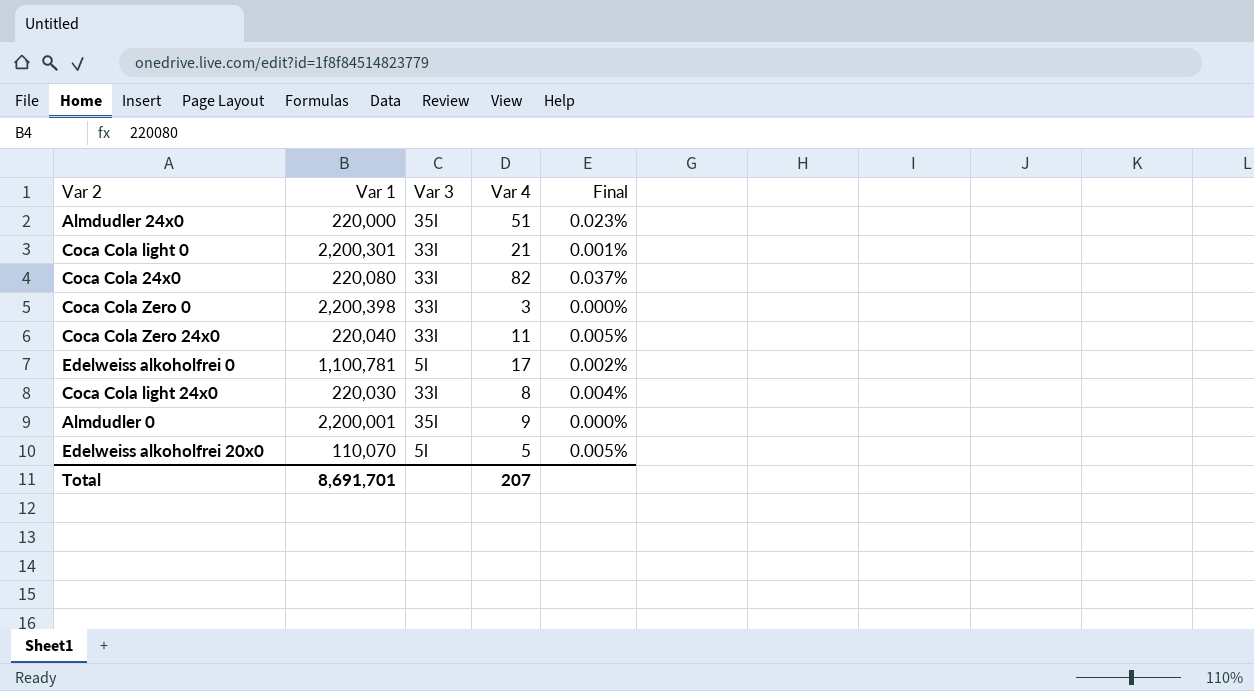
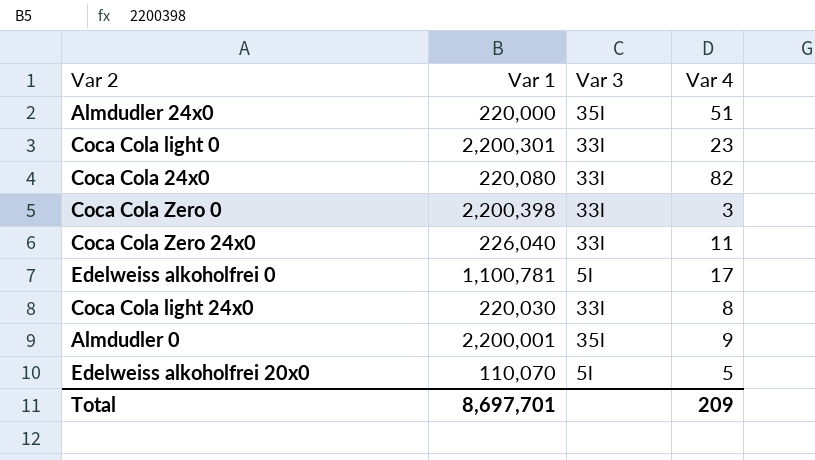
column Final | formula: [Var 4] / [Var 1] -> none
Coca Cola light 0 | Var 4: 21 -> 23
Coca Cola Zero 24x0 | Var 1: 220,040 -> 226,040
Total | Var 1: 8,691,701 -> 8,697,701
Total | Var 4: 207 -> 209

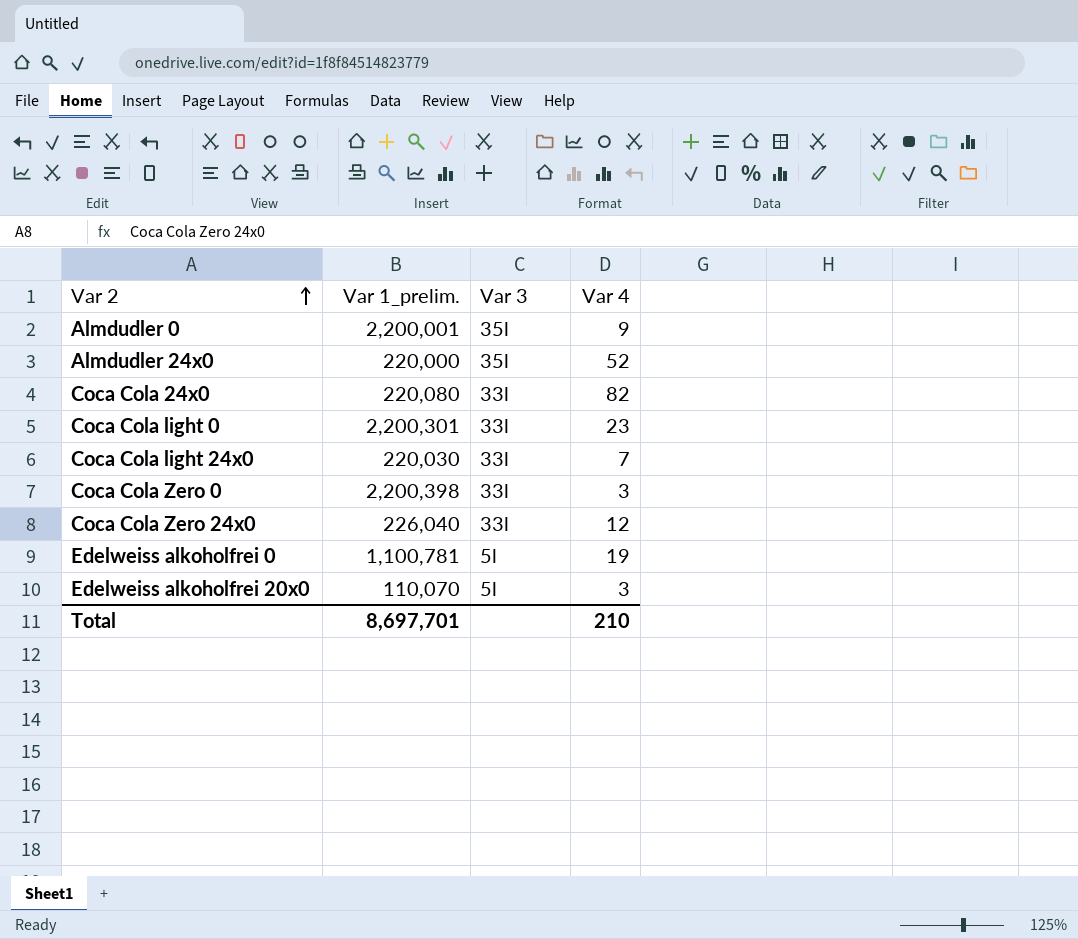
row order: none -> Var 2 ascending
column name: Var 1 -> Var 1_prelim.
Almdudler 24x0 | Var 4: 51 -> 52
Coca Cola light 24x0 | Var 4: 8 -> 7
Coca Cola Zero 24x0 | Var 4: 11 -> 12
Edelweiss alkoholfrei 0 | Var 4: 17 -> 19
Edelweiss alkoholfrei 20x0 | Var 4: 5 -> 3
Total | Var 4: 209 -> 210

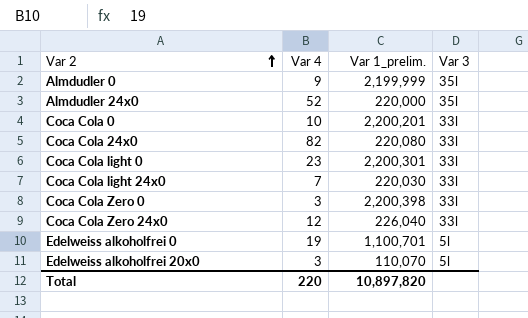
column Var 4 | position: 4 -> 2
Almdudler 0 | Var 1_prelim.: 2,200,001 -> 2,199,999
row Coca Cola 0: none -> 10 | 2,200,201 | 33l
Edelweiss alkoholfrei 0 | Var 1_prelim.: 1,100,781 -> 1,100,701
Total | Var 4: 210 -> 220
Total | Var 1_prelim.: 8,697,701 -> 10,897,820

